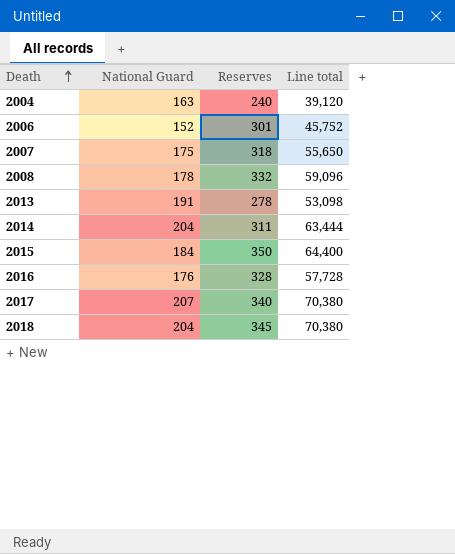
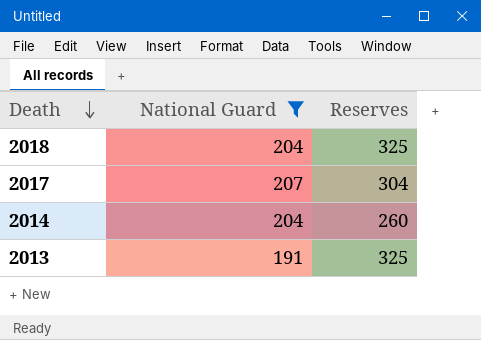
filter: none -> National Guard >= 191
row order: Death ascending -> Death descending
column Line total | formula: [National Guard] * [Reserves] -> none
2018 | Reserves: 345 -> 325
2017 | Reserves: 340 -> 304
2014 | Reserves: 311 -> 260
2013 | Reserves: 278 -> 325

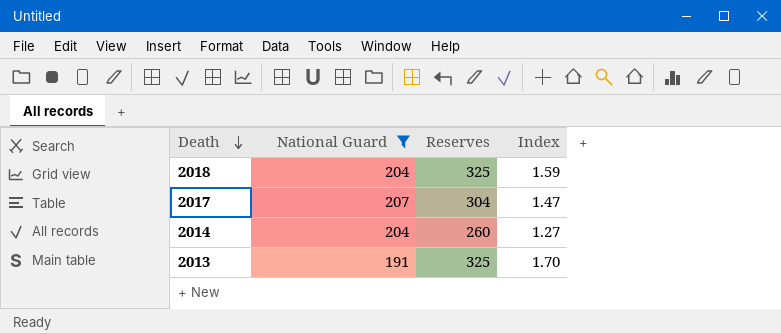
column Index | formula: none -> [Reserves] / [National Guard]

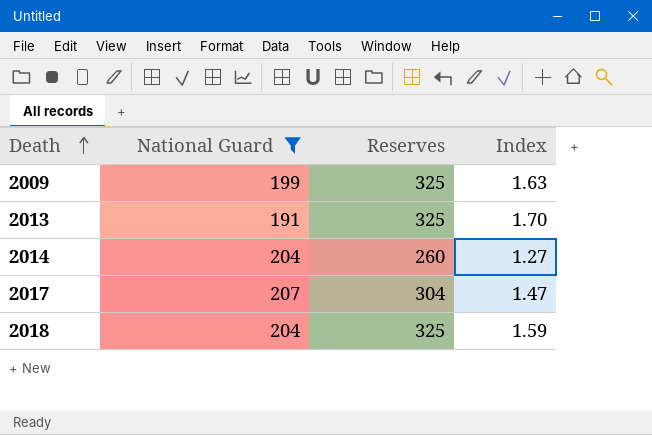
row order: Death descending -> Death ascending
row 2009: none -> 199 | 325 | 1.63

